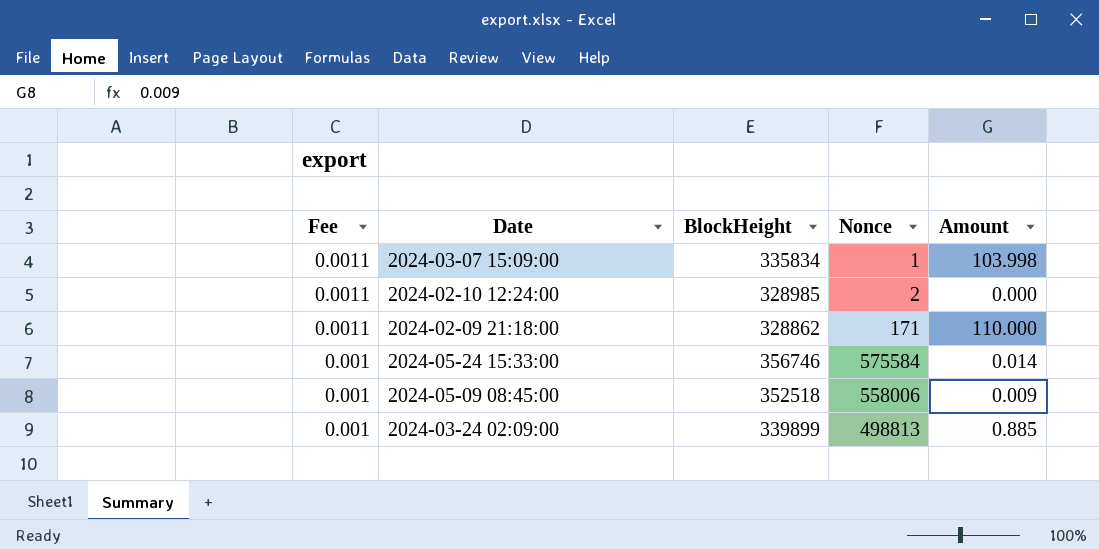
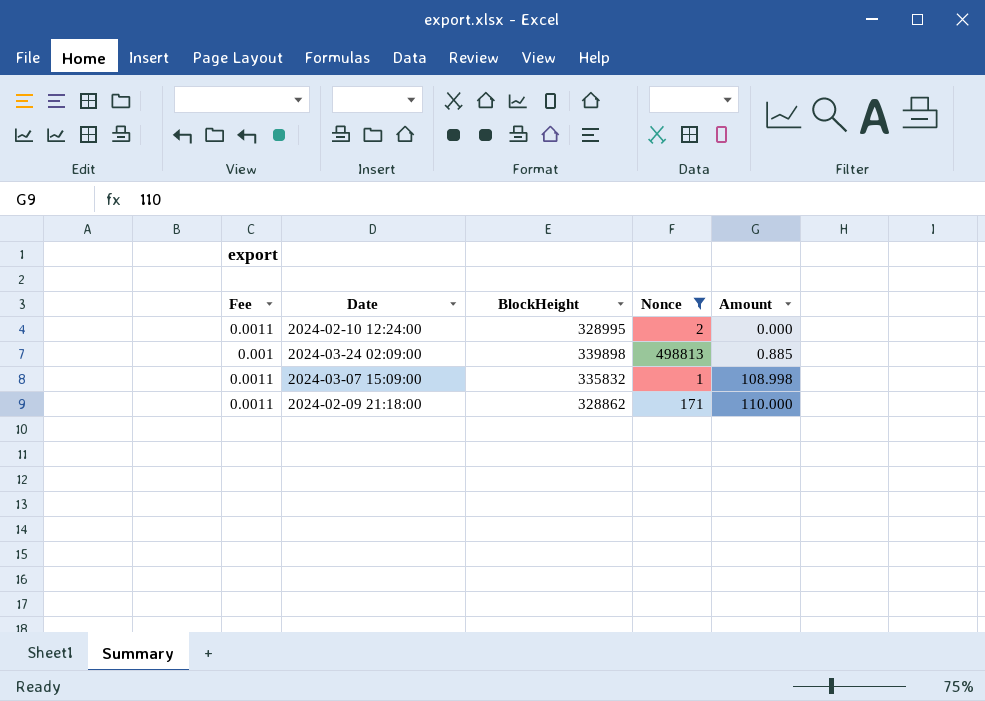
filter: none -> Nonce <= 498813
row order: Fee descending -> Amount ascending
2024-02-10 12:24:00 | BlockHeight: 328985 -> 328995
2024-03-24 02:09:00 | BlockHeight: 339899 -> 339898
2024-03-07 15:09:00 | BlockHeight: 335834 -> 335832
2024-03-07 15:09:00 | Amount: 103.998 -> 108.998

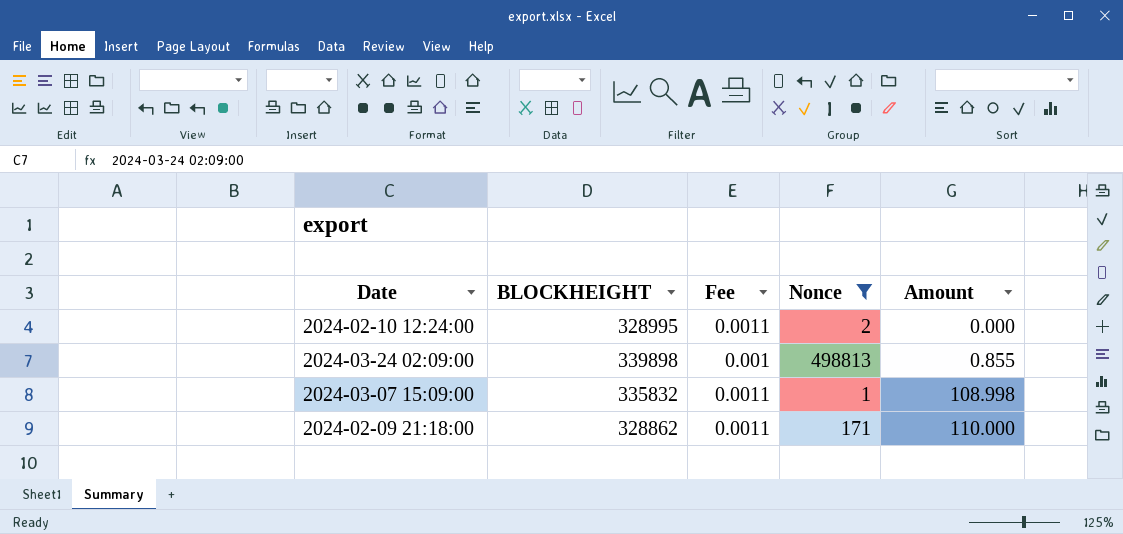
column name: BlockHeight -> BLOCKHEIGHT
column Fee | position: 1 -> 3
2024-03-24 02:09:00 | Amount: 0.885 -> 0.855

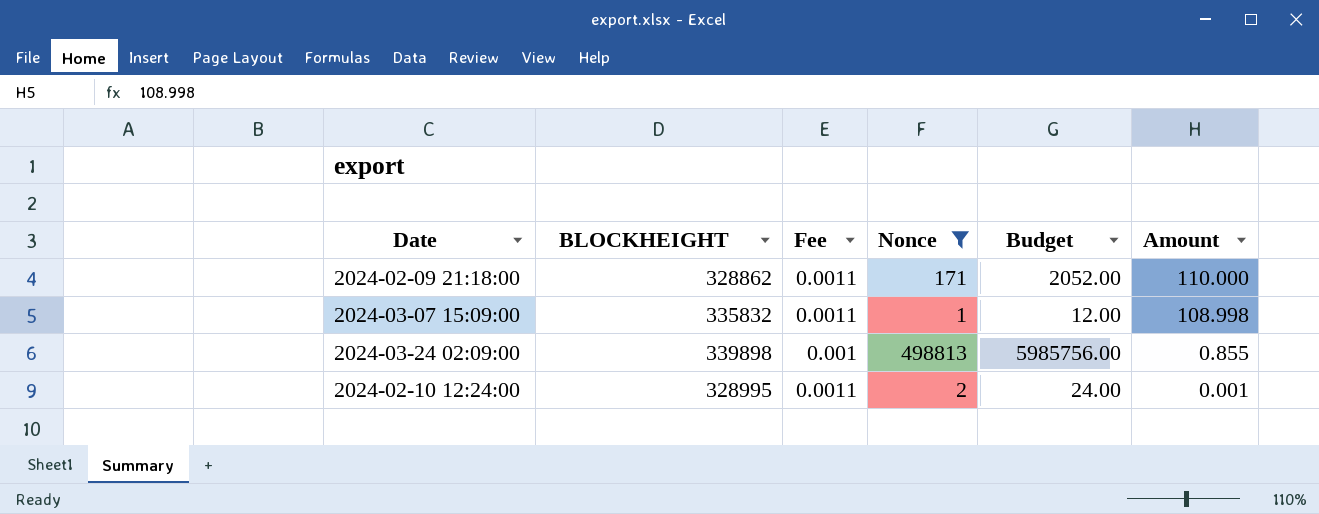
row order: Amount ascending -> Amount descending
column Budget | formula: none -> [Nonce] * 12
2024-02-10 12:24:00 | Amount: 0.000 -> 0.001

